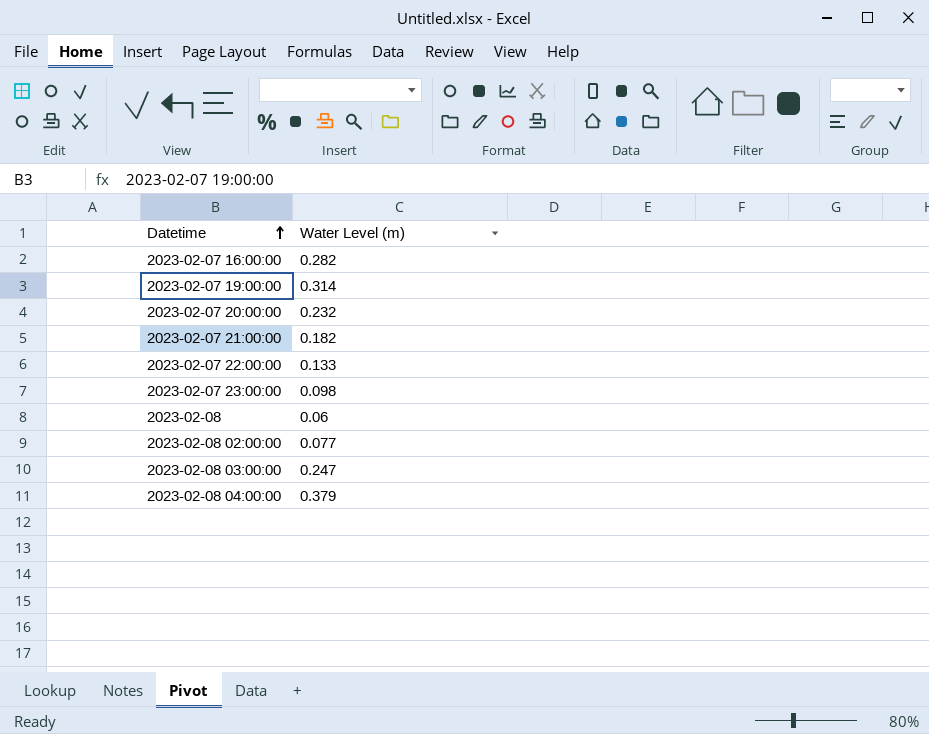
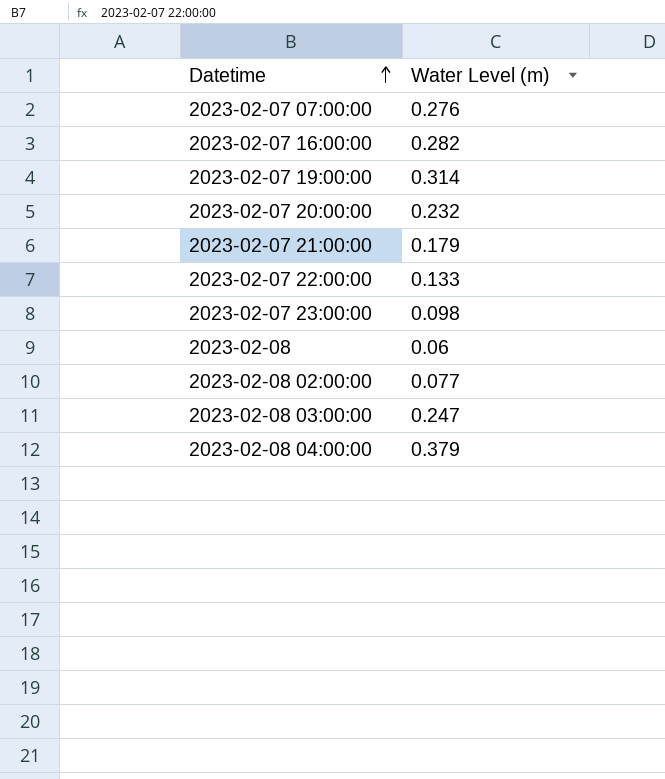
row 2023-02-07 07:00:00: none -> 0.276
2023-02-07 21:00:00 | Water Level (m): 0.182 -> 0.179

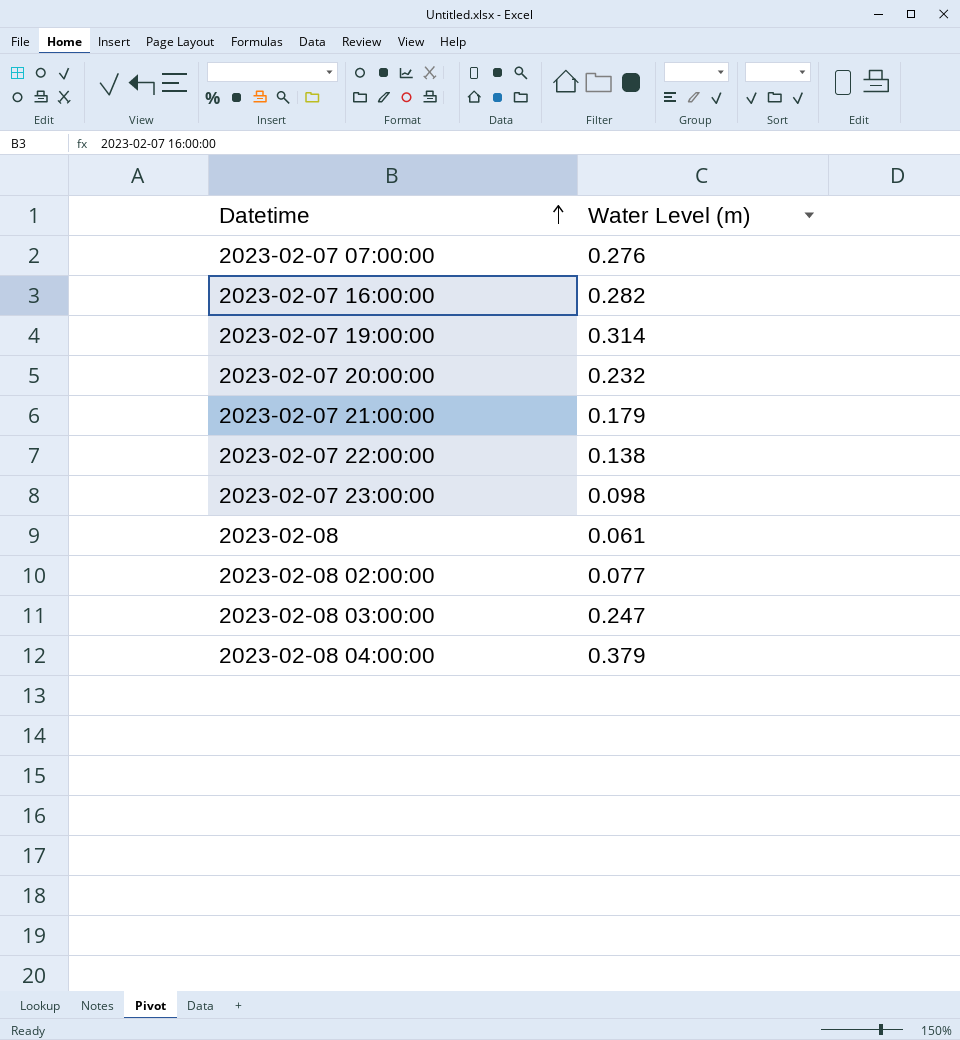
2023-02-07 22:00:00 | Water Level (m): 0.133 -> 0.138
2023-02-08 | Water Level (m): 0.06 -> 0.061

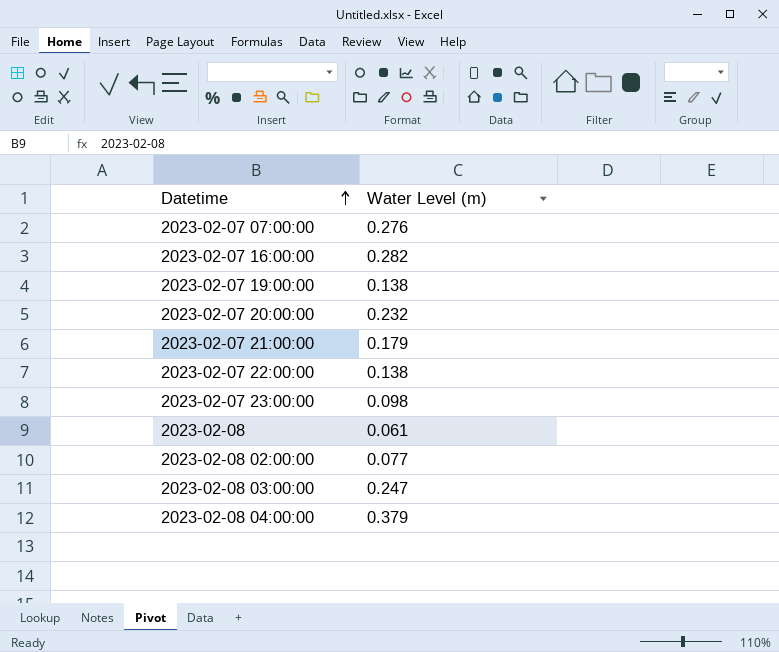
2023-02-07 19:00:00 | Water Level (m): 0.314 -> 0.138

